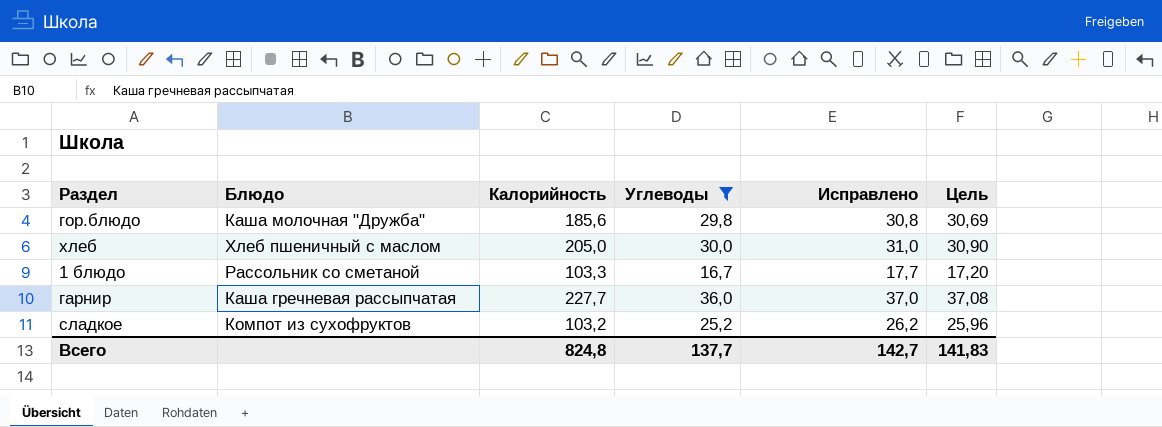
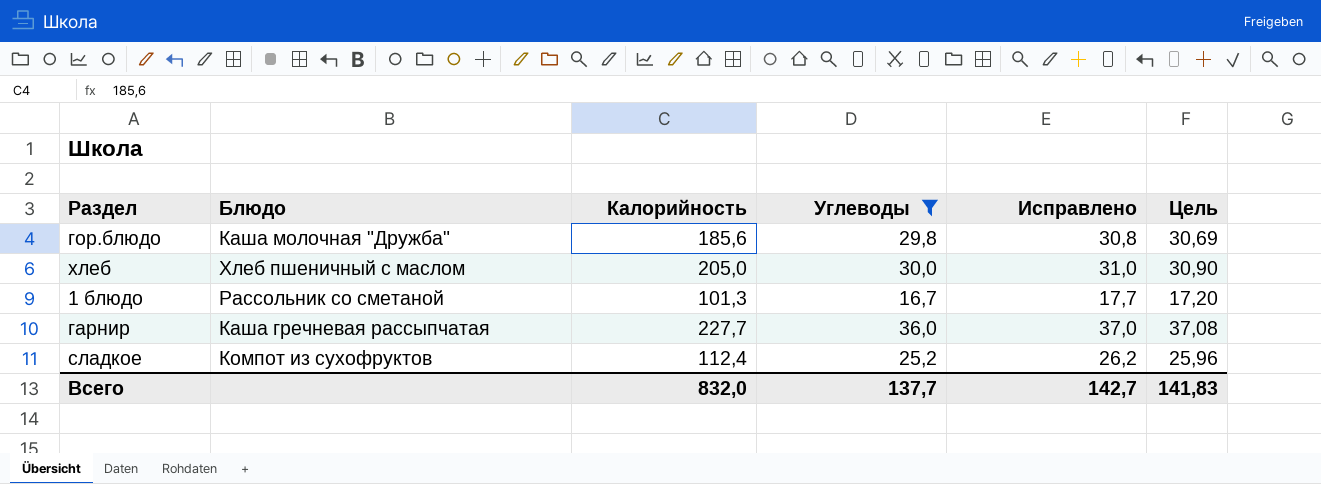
1 блюдо | Калорийность: 103,3 -> 101,3
сладкое | Калорийность: 103,2 -> 112,4
Всего | Калорийность: 824,8 -> 832,0

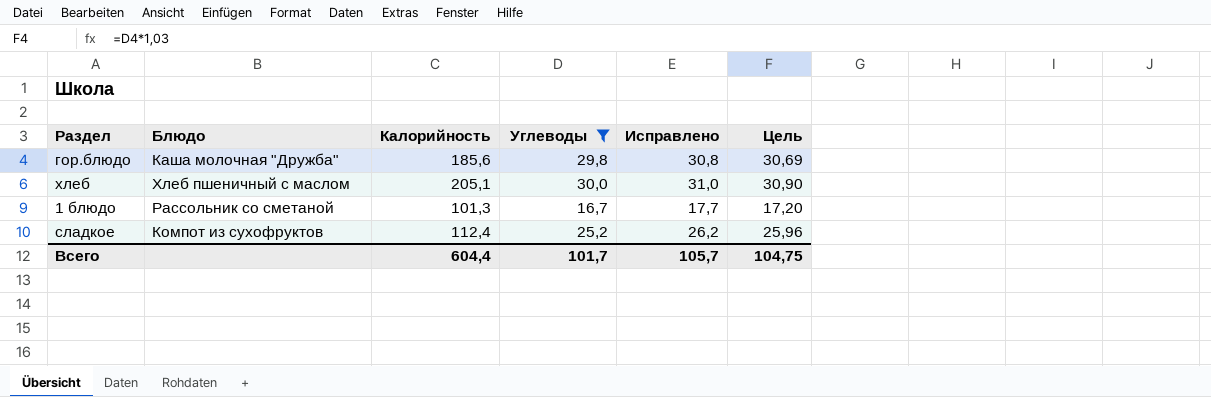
row гарнир: Каша гречневая рассыпчатая | 227,7 | 36,0 | 37,0 | 37,08 -> none
хлеб | Калорийность: 205,0 -> 205,1
Всего | Калорийность: 832,0 -> 604,4
Всего | Углеводы: 137,7 -> 101,7
Всего | Исправлено: 142,7 -> 105,7
Всего | Цель: 141,83 -> 104,75

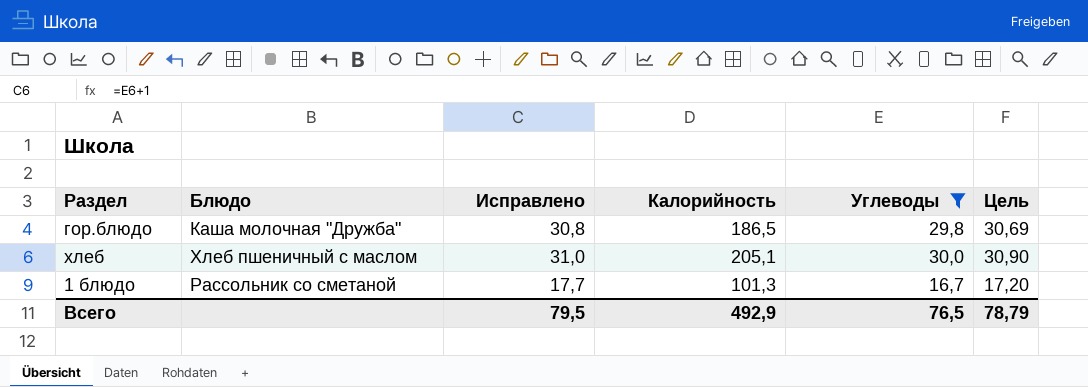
column Исправлено | position: 5 -> 3
row сладкое: Компот из сухофруктов | 112,4 | 25,2 | 26,2 | 25,96 -> none
гор.блюдо | Калорийность: 185,6 -> 186,5
Всего | Исправлено: 105,7 -> 79,5
Всего | Калорийность: 604,4 -> 492,9
Всего | Углеводы: 101,7 -> 76,5
Всего | Цель: 104,75 -> 78,79

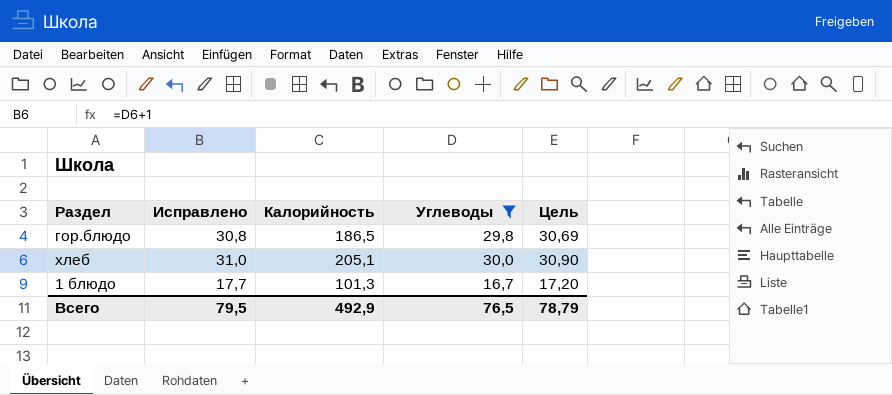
column Блюдо | position: 2 -> none

